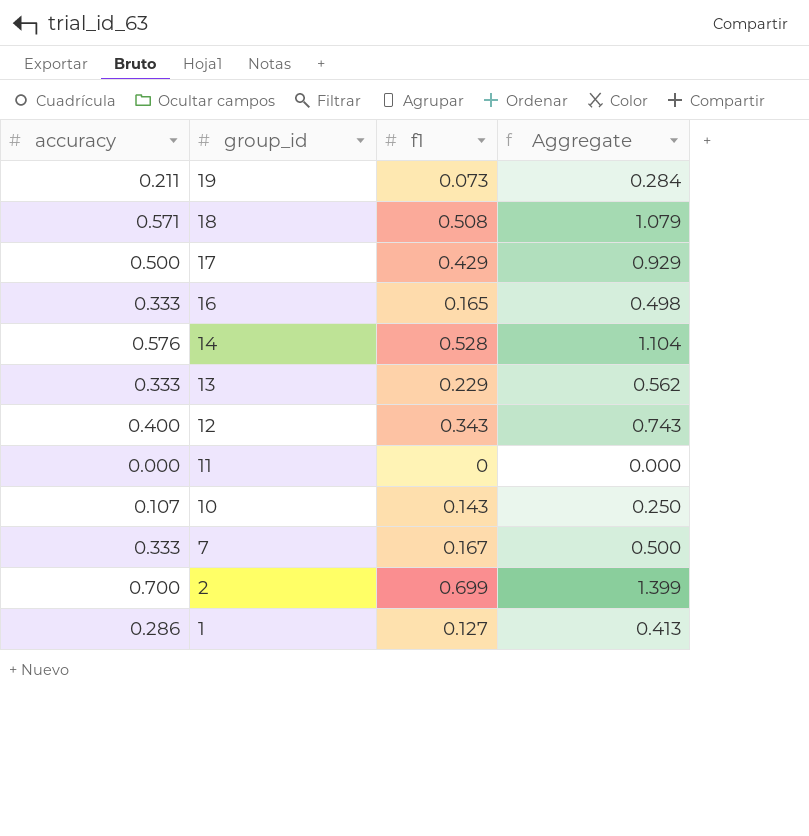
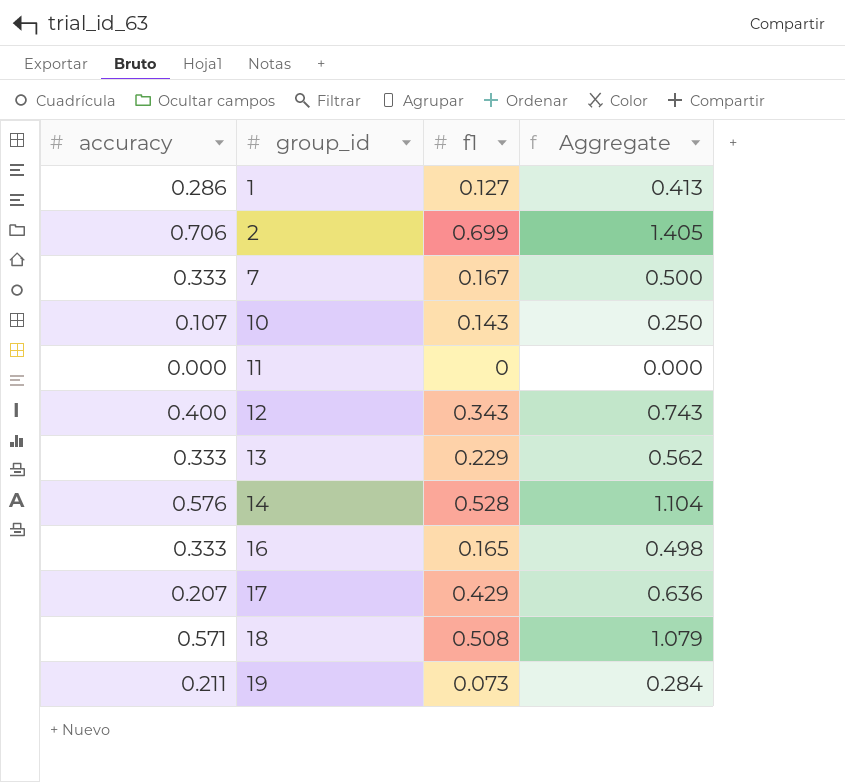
row order: group_id descending -> group_id ascending
2 | accuracy: 0.700 -> 0.706
2 | Aggregate: 1.399 -> 1.405
17 | accuracy: 0.500 -> 0.207
17 | Aggregate: 0.929 -> 0.636

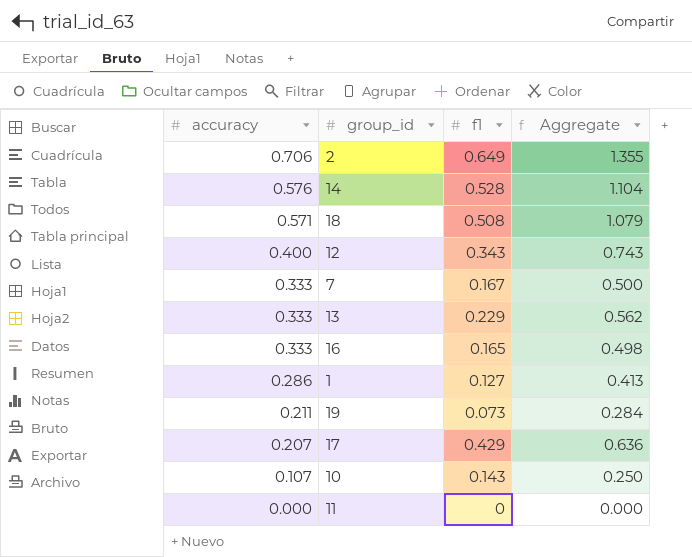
row order: group_id ascending -> accuracy descending
2 | f1: 0.699 -> 0.649
2 | Aggregate: 1.405 -> 1.355

